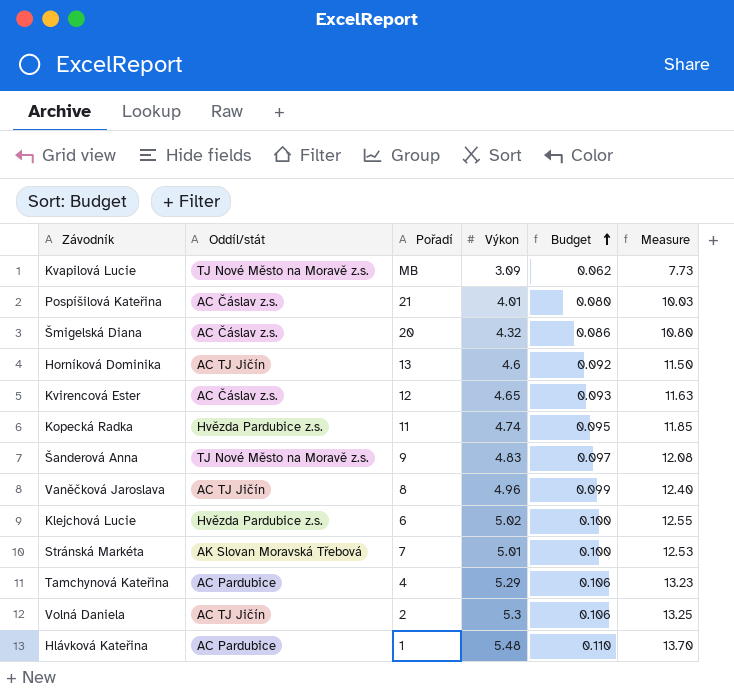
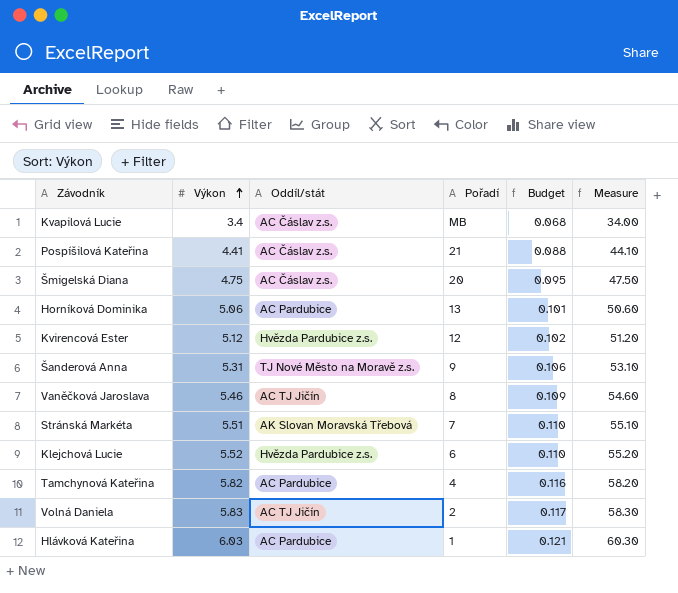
row order: Budget ascending -> Výkon ascending
column Výkon | position: 4 -> 2
column Measure | formula: [Výkon] * 2.5 -> [Výkon] * 10
row Kopecká Radka: Hvězda Pardubice z.s. | 11 | 4.74 | 0.095 | 11.85 -> none
Kvapilová Lucie | Výkon: 3.09 -> 3.4
Kvapilová Lucie | Oddíl/stát: TJ Nové Město na Moravě z.s. -> AC Čáslav z.s.
Kvapilová Lucie | Budget: 0.062 -> 0.068
Pospíšilová Kateřina | Výkon: 4.01 -> 4.41
Pospíšilová Kateřina | Budget: 0.080 -> 0.088
Šmigelská Diana | Výkon: 4.32 -> 4.75
Šmigelská Diana | Budget: 0.086 -> 0.095
Horníková Dominika | Výkon: 4.6 -> 5.06
Horníková Dominika | Oddíl/stát: AC TJ Jičín -> AC Pardubice
Horníková Dominika | Budget: 0.092 -> 0.101
Kvirencová Ester | Výkon: 4.65 -> 5.12
Kvirencová Ester | Oddíl/stát: AC Čáslav z.s. -> Hvězda Pardubice z.s.
Kvirencová Ester | Budget: 0.093 -> 0.102
Šanderová Anna | Výkon: 4.83 -> 5.31
Šanderová Anna | Budget: 0.097 -> 0.106
Vaněčková Jaroslava | Výkon: 4.96 -> 5.46
Vaněčková Jaroslava | Budget: 0.099 -> 0.109
Stránská Markéta | Výkon: 5.01 -> 5.51
Stránská Markéta | Budget: 0.100 -> 0.110
Klejchová Lucie | Výkon: 5.02 -> 5.52
Klejchová Lucie | Budget: 0.100 -> 0.110
Tamchynová Kateřina | Výkon: 5.29 -> 5.82
Tamchynová Kateřina | Budget: 0.106 -> 0.116
Volná Daniela | Výkon: 5.3 -> 5.83
Volná Daniela | Budget: 0.106 -> 0.117
Hlávková Kateřina | Výkon: 5.48 -> 6.03
Hlávková Kateřina | Budget: 0.110 -> 0.121

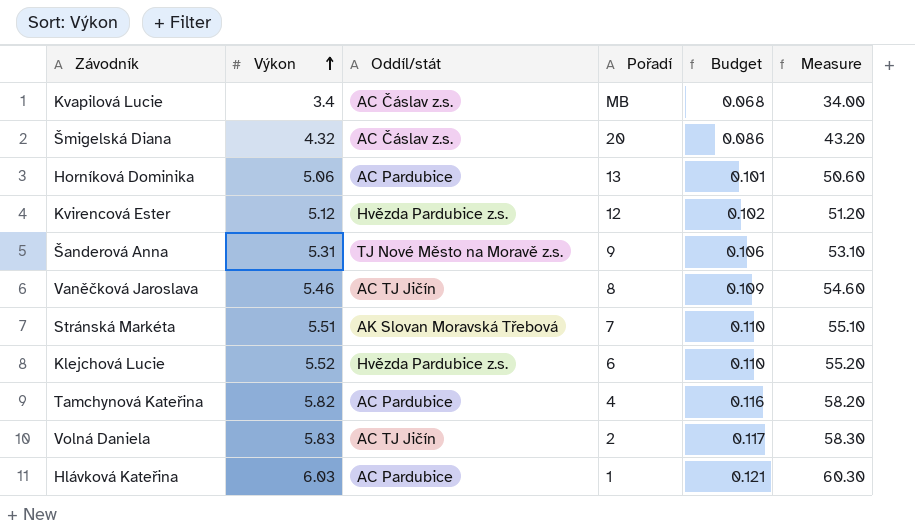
row Pospíšilová Kateřina: 4.41 | AC Čáslav z.s. | 21 | 0.088 | 44.10 -> none
Šmigelská Diana | Výkon: 4.75 -> 4.32
Šmigelská Diana | Budget: 0.095 -> 0.086
Šmigelská Diana | Measure: 47.50 -> 43.20

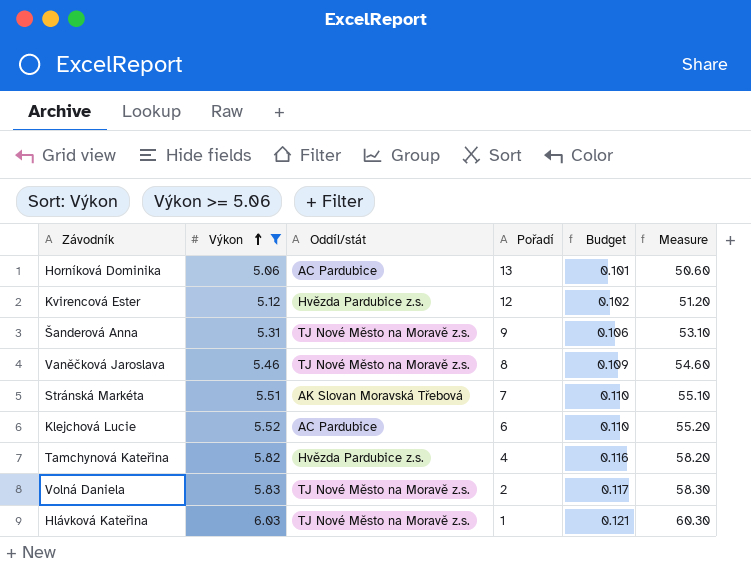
filter: none -> Výkon >= 5.06
Vaněčková Jaroslava | Oddíl/stát: AC TJ Jičín -> TJ Nové Město na Moravě z.s.
Klejchová Lucie | Oddíl/stát: Hvězda Pardubice z.s. -> AC Pardubice
Tamchynová Kateřina | Oddíl/stát: AC Pardubice -> Hvězda Pardubice z.s.
Volná Daniela | Oddíl/stát: AC TJ Jičín -> TJ Nové Město na Moravě z.s.
Hlávková Kateřina | Oddíl/stát: AC Pardubice -> TJ Nové Město na Moravě z.s.

